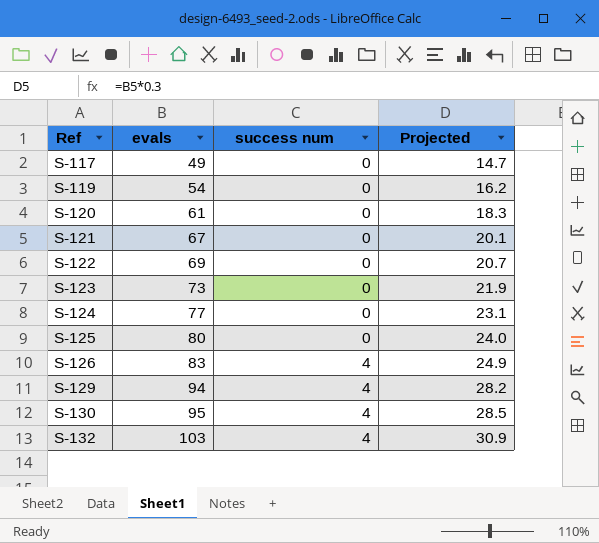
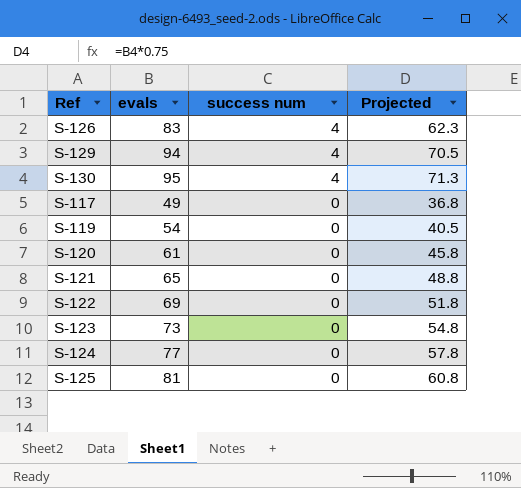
row order: Ref ascending -> success num descending
column Projected | formula: [evals] * 0.3 -> [evals] * 0.75
row S-132: 103 | 4 | 30.9 -> none
S-121 | evals: 67 -> 65
S-125 | evals: 80 -> 81

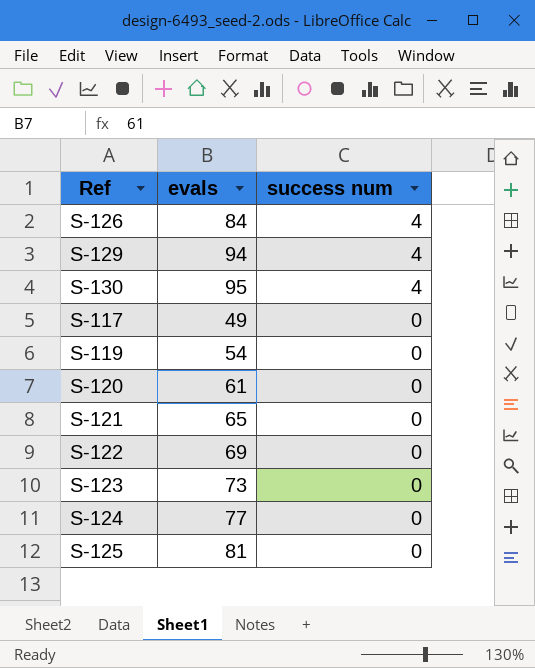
column Projected | formula: [evals] * 0.75 -> none
S-126 | evals: 83 -> 84

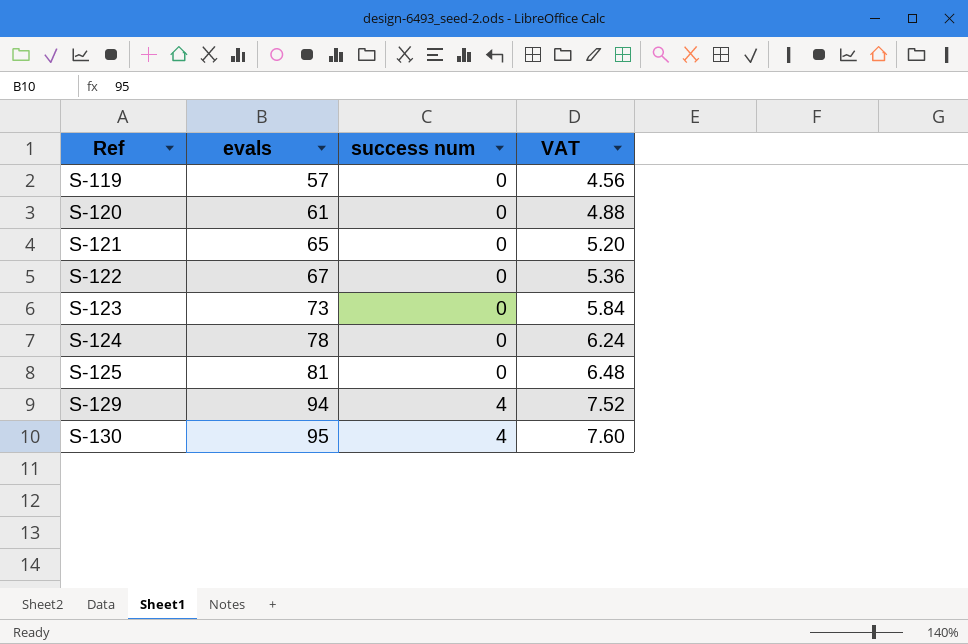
row order: success num descending -> Ref ascending
column VAT | formula: none -> [evals] * 0.08
row S-126: 84 | 4 -> none
row S-117: 49 | 0 -> none
S-119 | evals: 54 -> 57
S-122 | evals: 69 -> 67
S-124 | evals: 77 -> 78

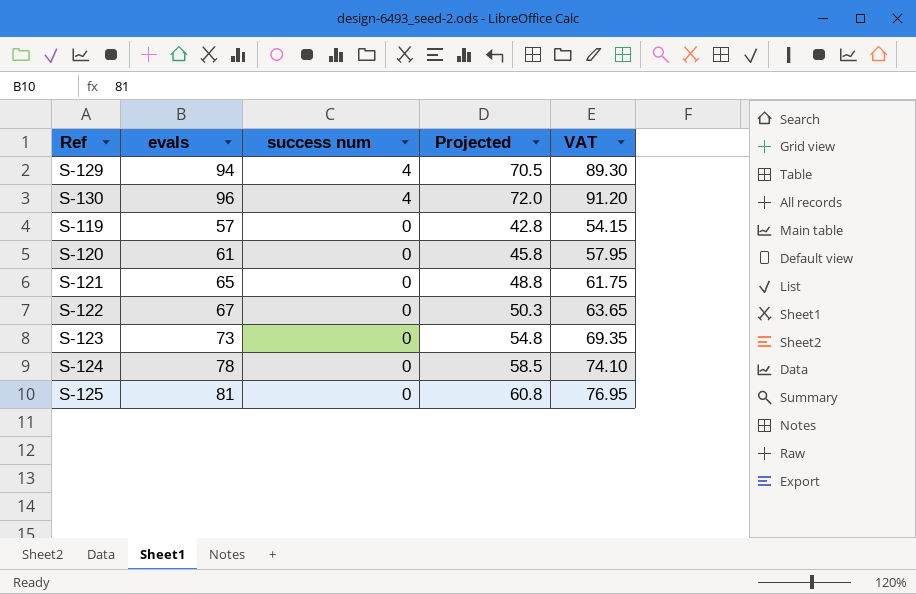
row order: Ref ascending -> success num descending
column Projected | formula: none -> [evals] * 0.75
column VAT | formula: [evals] * 0.08 -> [evals] * 0.95
S-130 | evals: 95 -> 96

